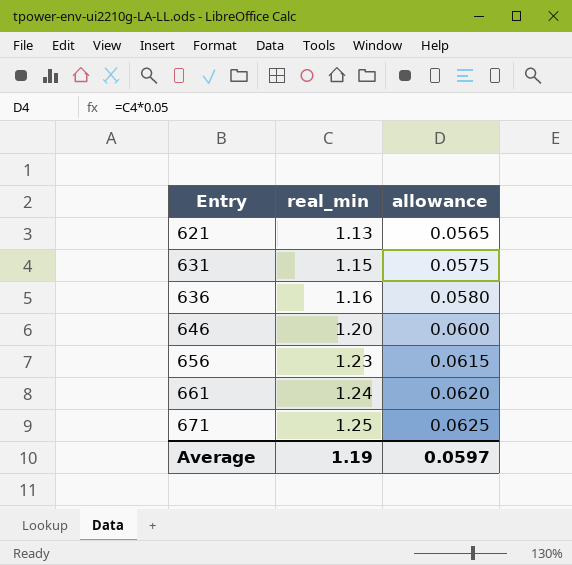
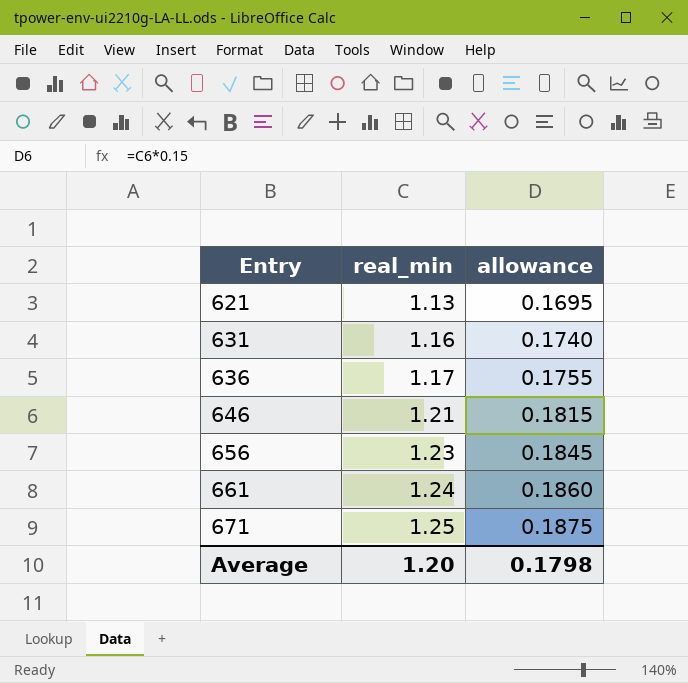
column allowance | formula: [real_min] * 0.05 -> [real_min] * 0.15
631 | real_min: 1.15 -> 1.16
636 | real_min: 1.16 -> 1.17
646 | real_min: 1.20 -> 1.21
Average | real_min: 1.19 -> 1.20
Average | allowance: 0.0597 -> 0.1798

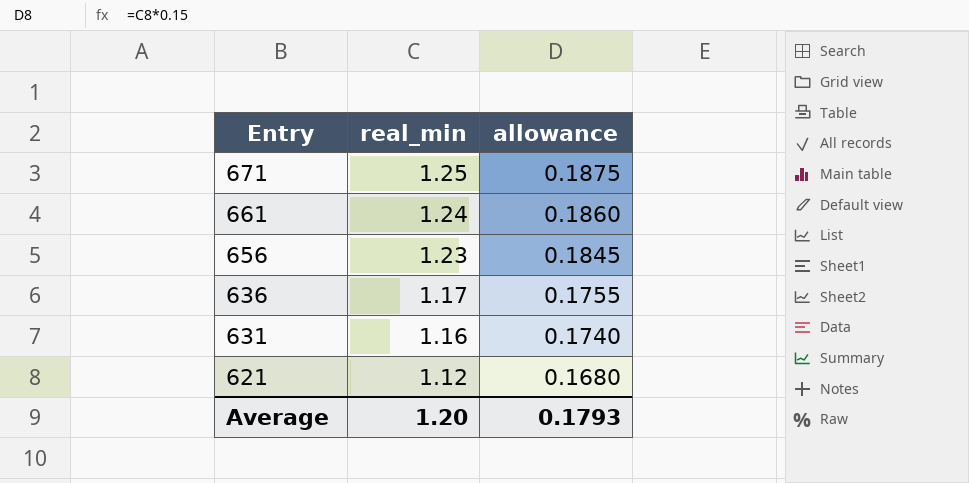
row order: Entry ascending -> Entry descending
row 646: 1.21 | 0.1815 -> none
621 | real_min: 1.13 -> 1.12
621 | allowance: 0.1695 -> 0.1680
Average | allowance: 0.1798 -> 0.1793

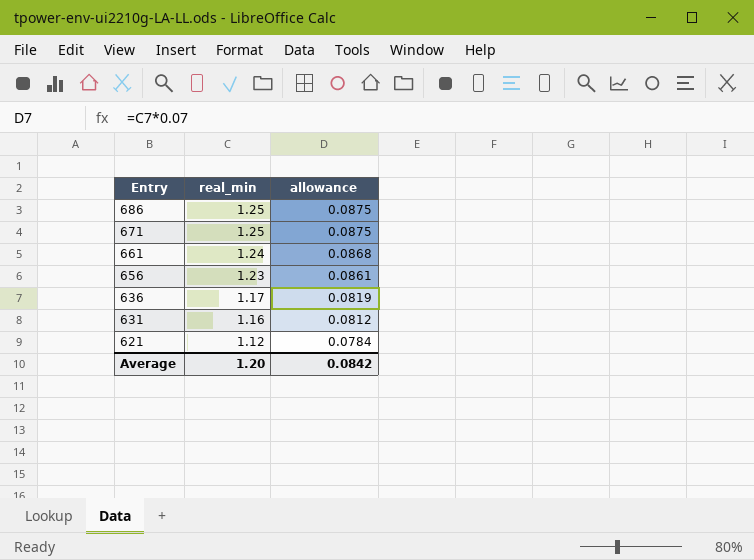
column allowance | formula: [real_min] * 0.15 -> [real_min] * 0.07
row 686: none -> 1.25 | 0.0875
Average | allowance: 0.1793 -> 0.0842

